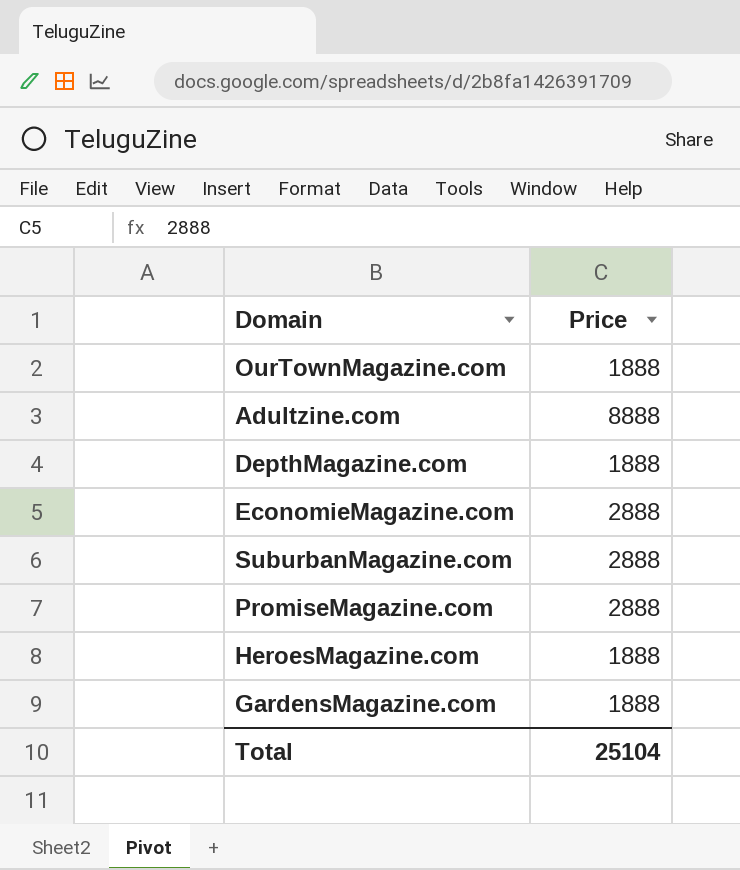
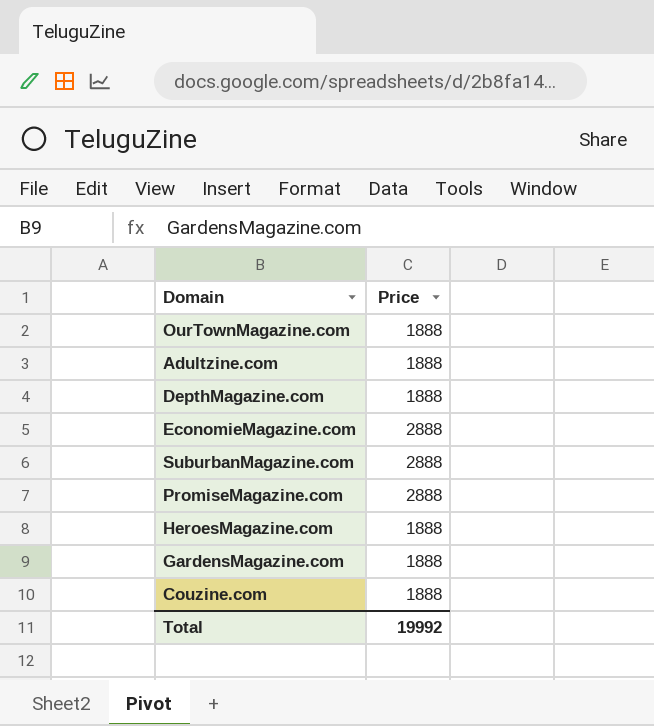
Adultzine.com | Price: 8888 -> 1888
row Couzine.com: none -> 1888
Total | Price: 25104 -> 19992

